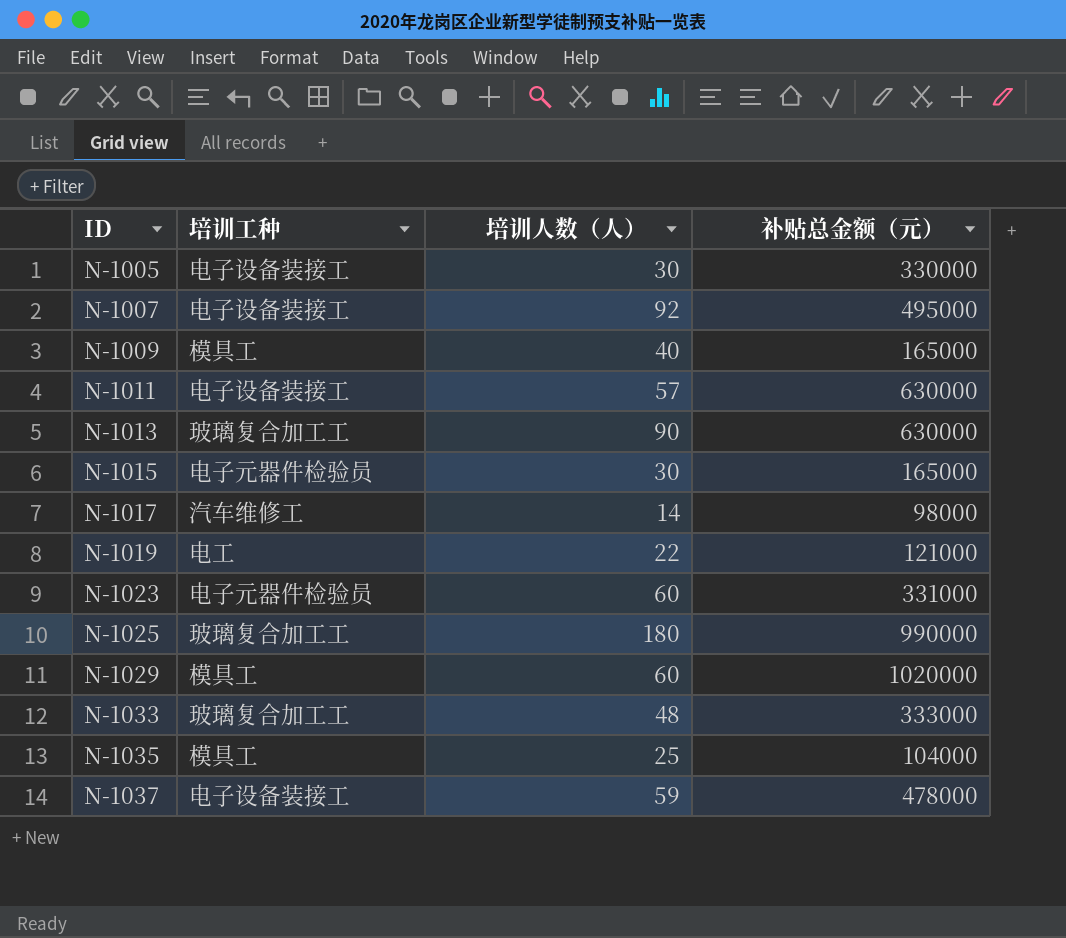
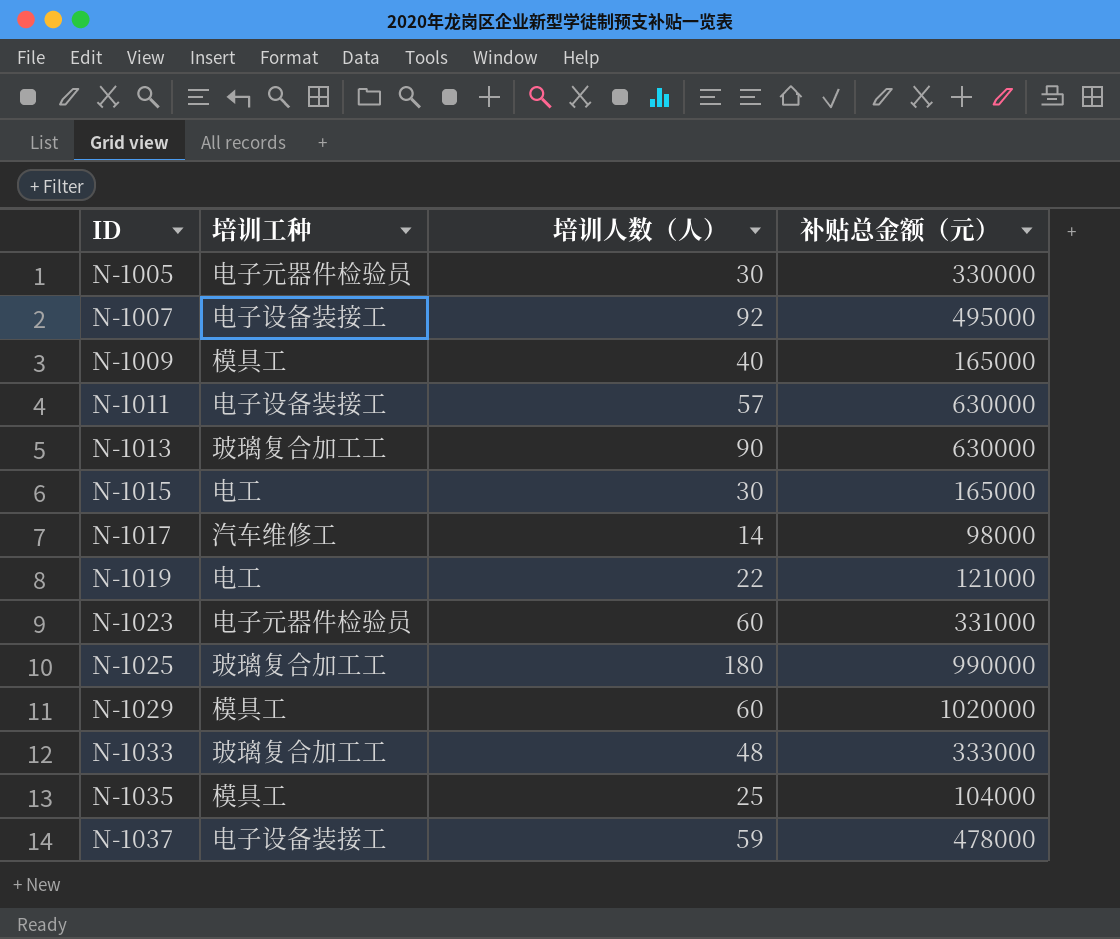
N-1005 | 培训工种: 电子设备装接工 -> 电子元器件检验员
N-1015 | 培训工种: 电子元器件检验员 -> 电工

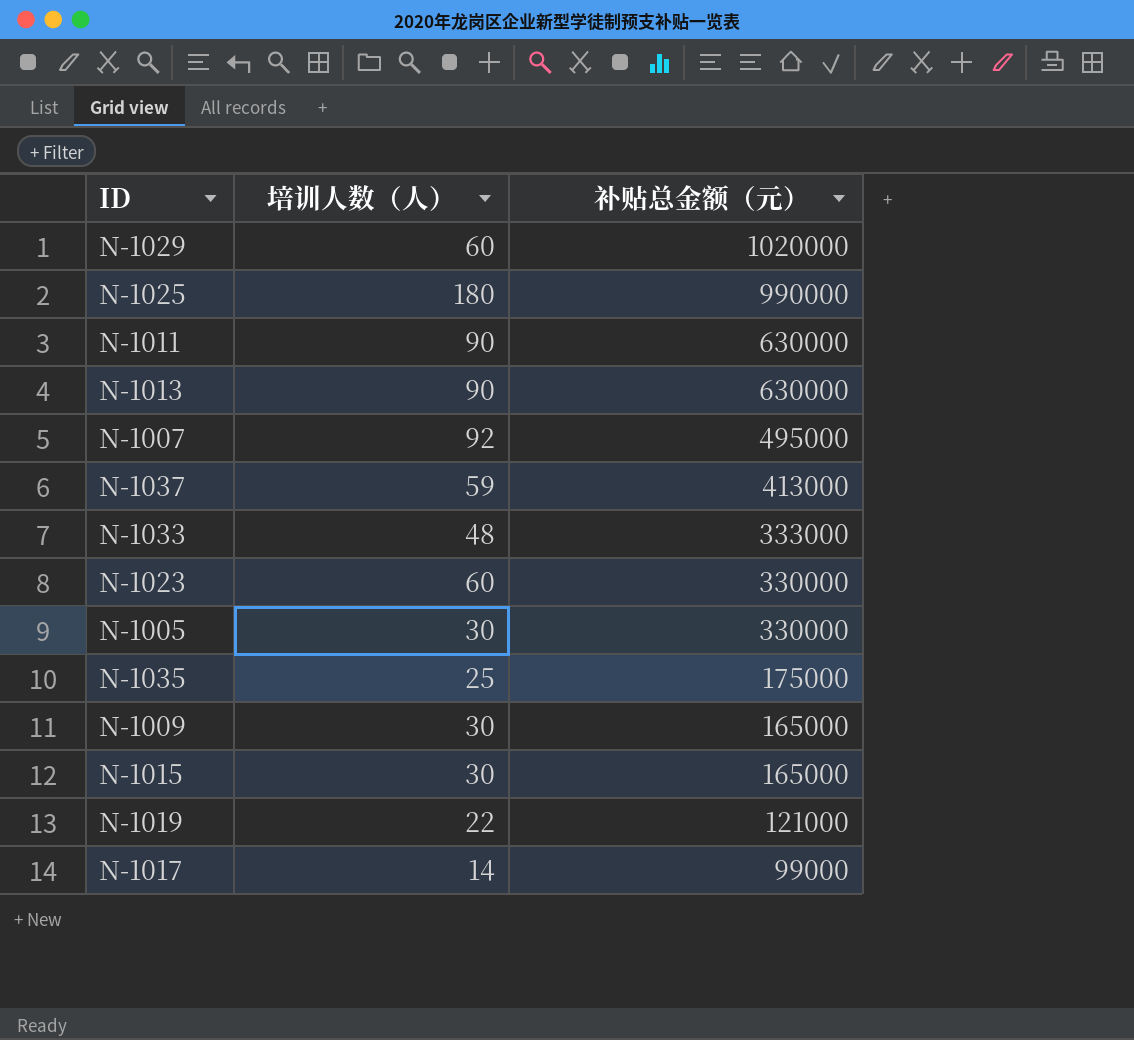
row order: ID ascending -> 补贴总金额（元） descending
column 培训工种 | position: 2 -> none
N-1011 | 培训人数（人）: 57 -> 90
N-1037 | 补贴总金额（元）: 478000 -> 413000
N-1023 | 补贴总金额（元）: 331000 -> 330000
N-1035 | 补贴总金额（元）: 104000 -> 175000
N-1009 | 培训人数（人）: 40 -> 30
N-1017 | 补贴总金额（元）: 98000 -> 99000

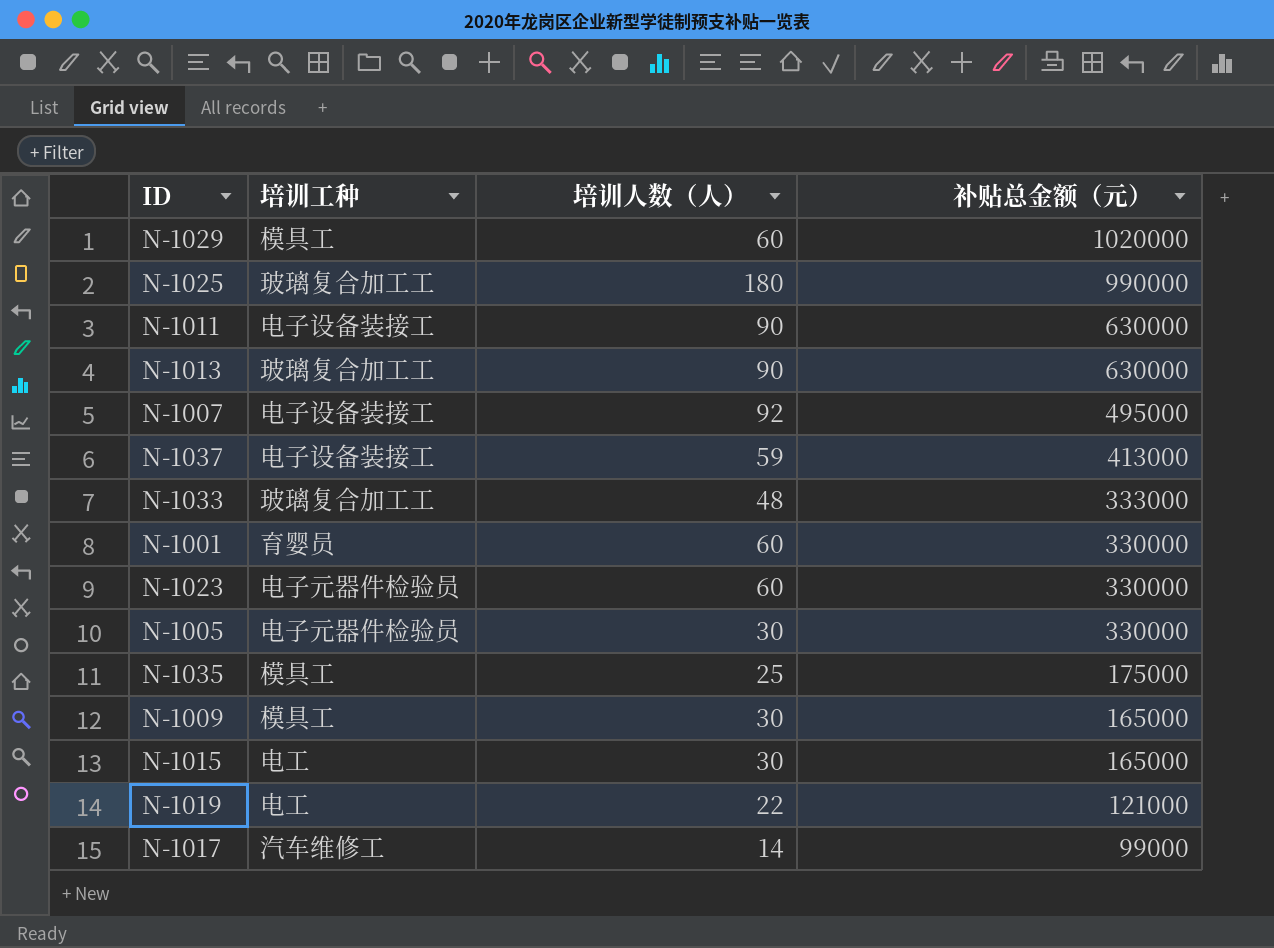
column 培训工种 | position: none -> 2
row N-1001: none -> 育婴员 | 60 | 330000

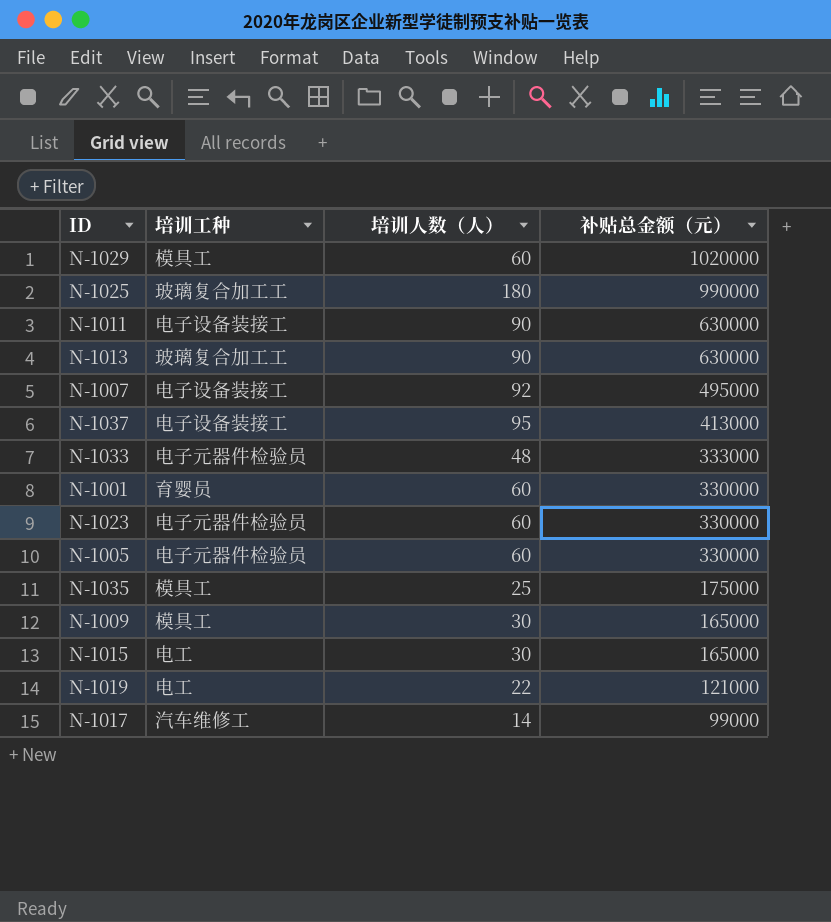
N-1037 | 培训人数（人）: 59 -> 95
N-1033 | 培训工种: 玻璃复合加工工 -> 电子元器件检验员
N-1005 | 培训人数（人）: 30 -> 60

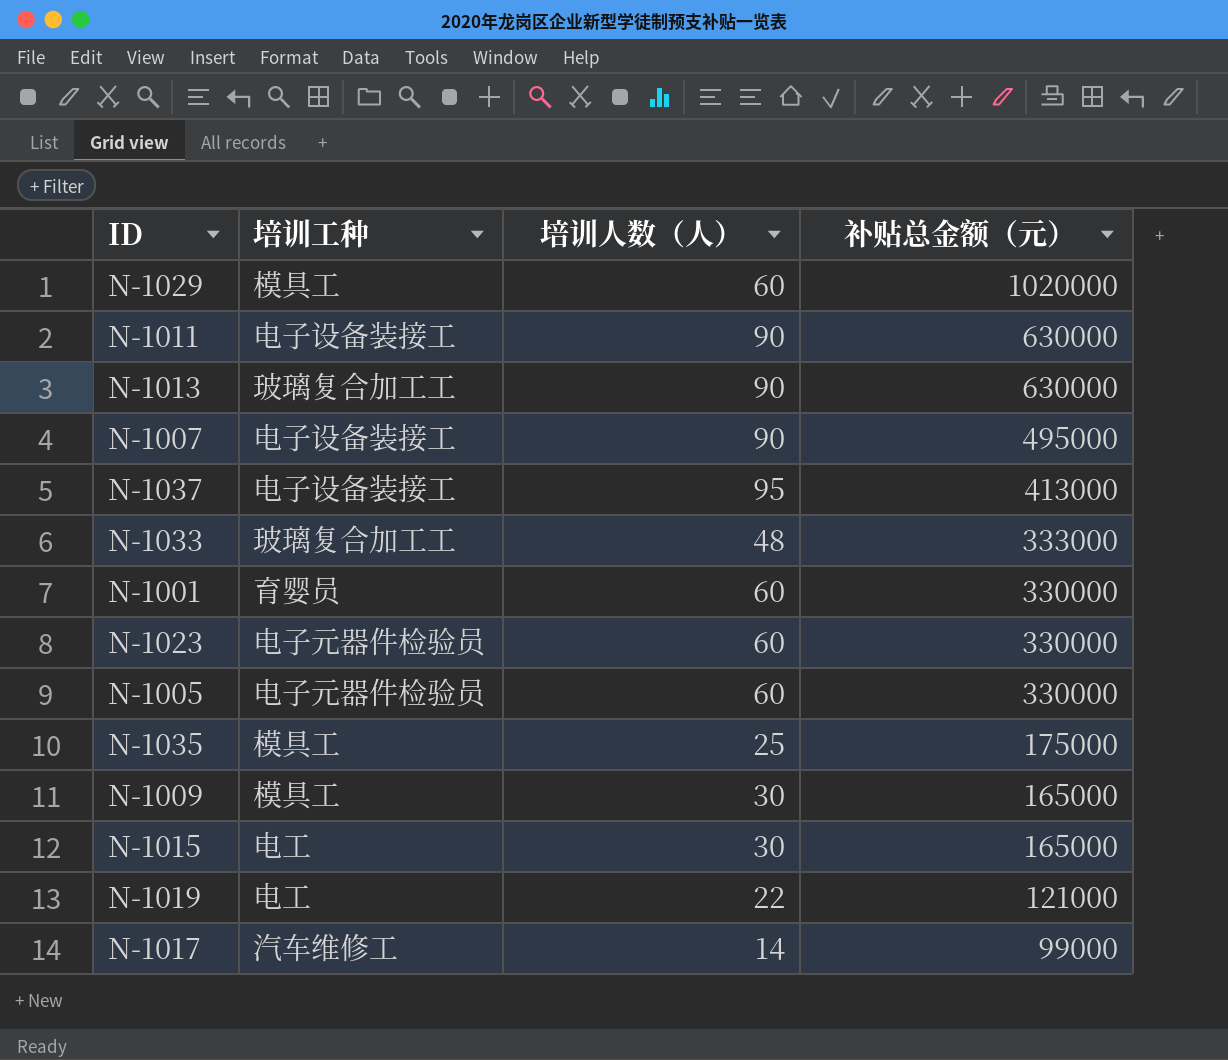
row N-1025: 玻璃复合加工工 | 180 | 990000 -> none
N-1007 | 培训人数（人）: 92 -> 90
N-1033 | 培训工种: 电子元器件检验员 -> 玻璃复合加工工

